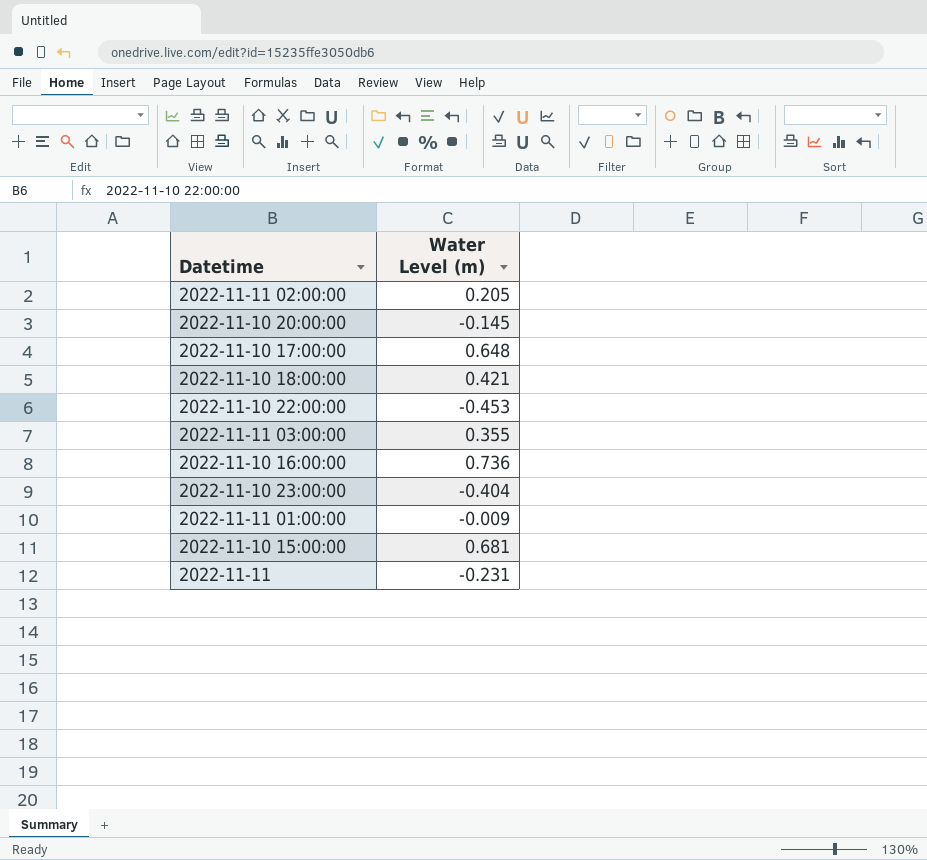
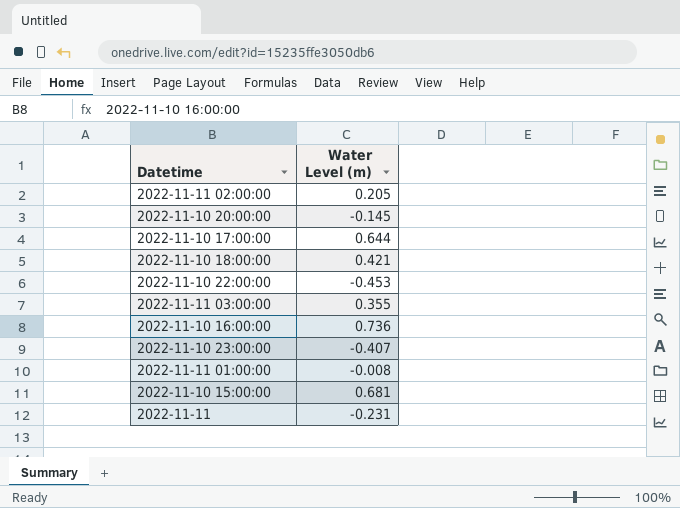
2022-11-10 17:00:00 | Water Level (m): 0.648 -> 0.644
2022-11-10 23:00:00 | Water Level (m): -0.404 -> -0.407
2022-11-11 01:00:00 | Water Level (m): -0.009 -> -0.008

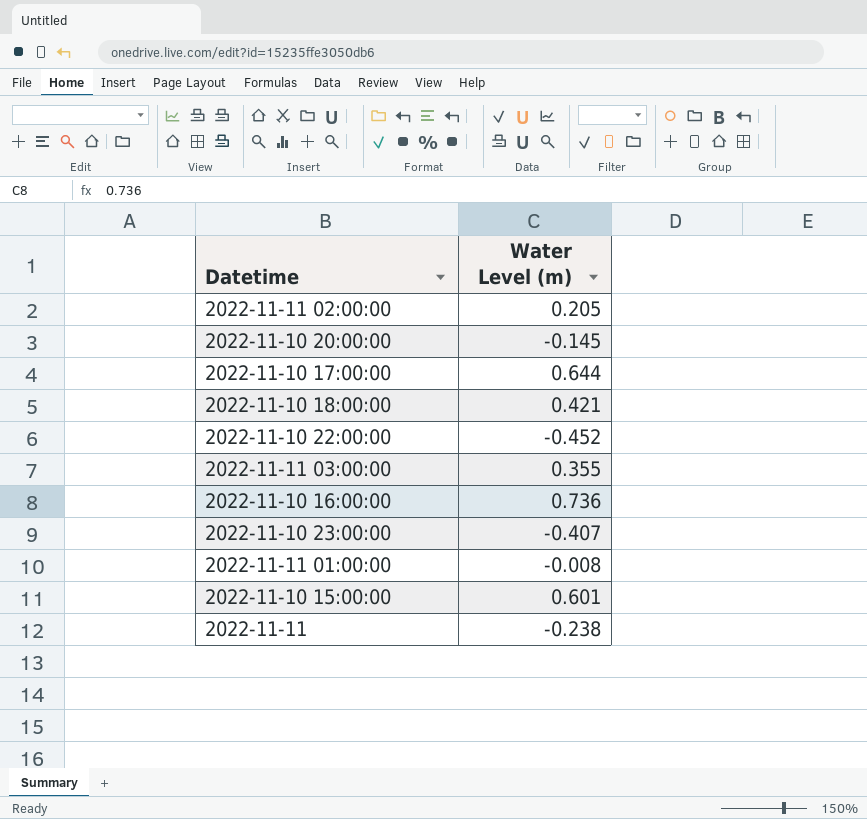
2022-11-10 22:00:00 | Water Level (m): -0.453 -> -0.452
2022-11-10 15:00:00 | Water Level (m): 0.681 -> 0.601
2022-11-11 | Water Level (m): -0.231 -> -0.238

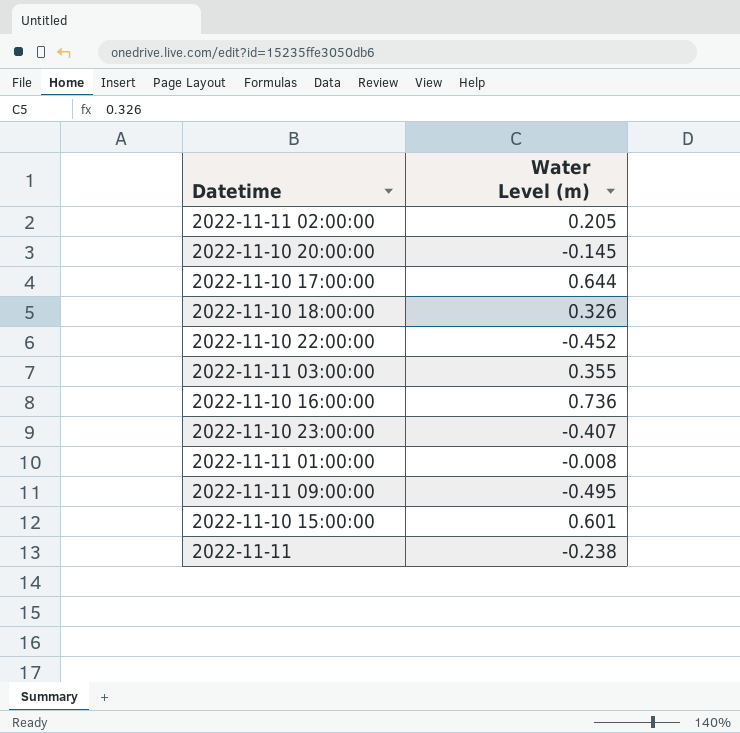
2022-11-10 18:00:00 | Water Level (m): 0.421 -> 0.326
row 2022-11-11 09:00:00: none -> -0.495

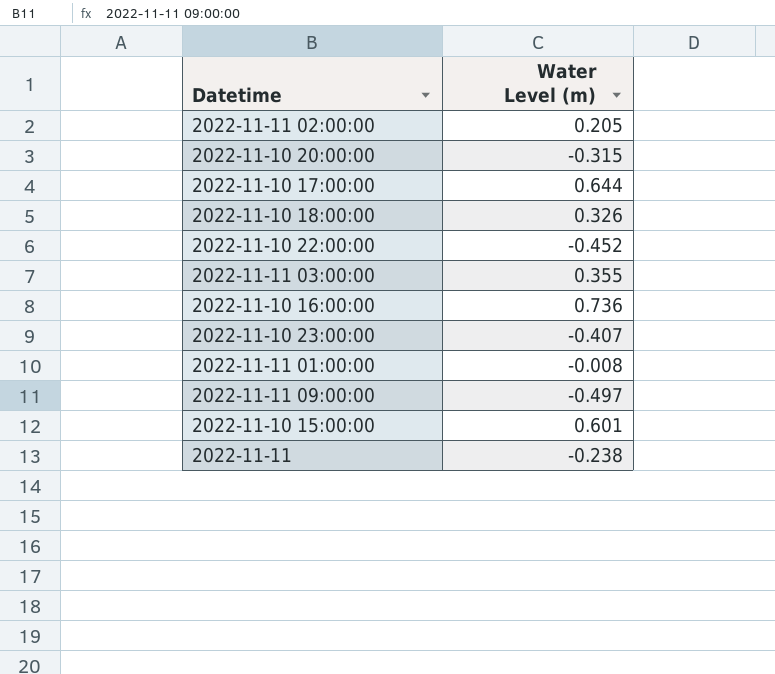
2022-11-10 20:00:00 | Water Level (m): -0.145 -> -0.315
2022-11-11 09:00:00 | Water Level (m): -0.495 -> -0.497

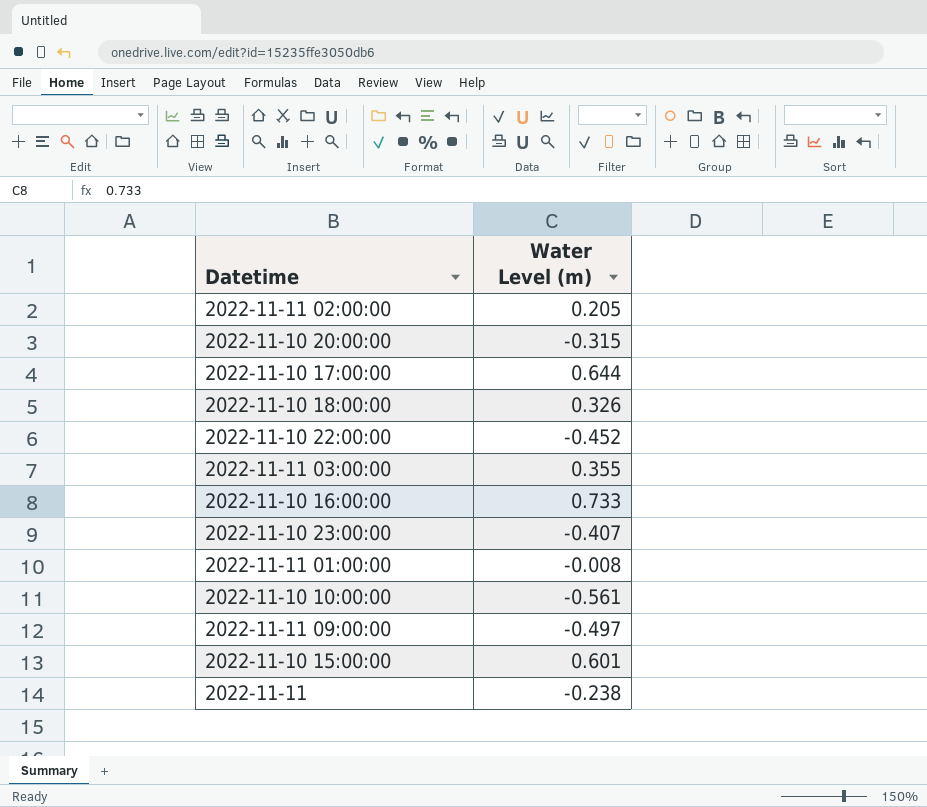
2022-11-10 16:00:00 | Water Level (m): 0.736 -> 0.733
row 2022-11-10 10:00:00: none -> -0.561

